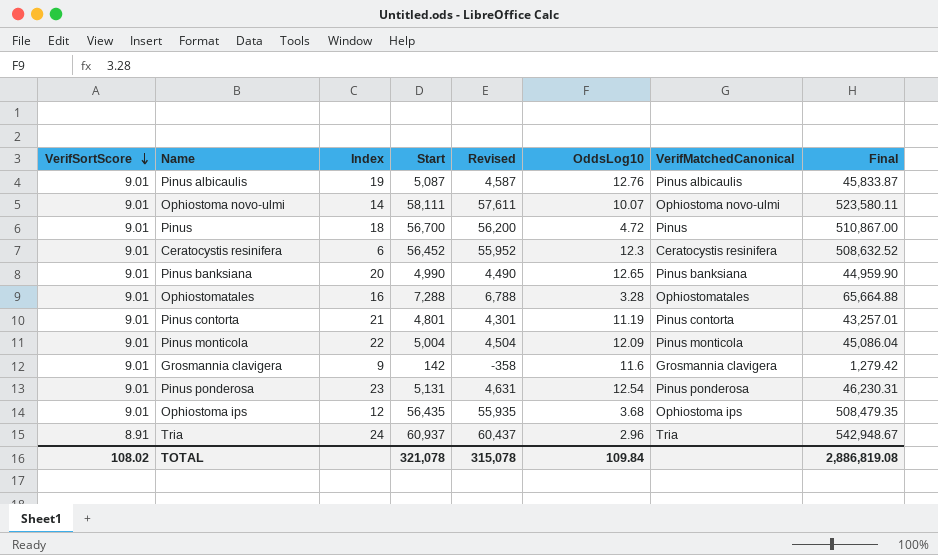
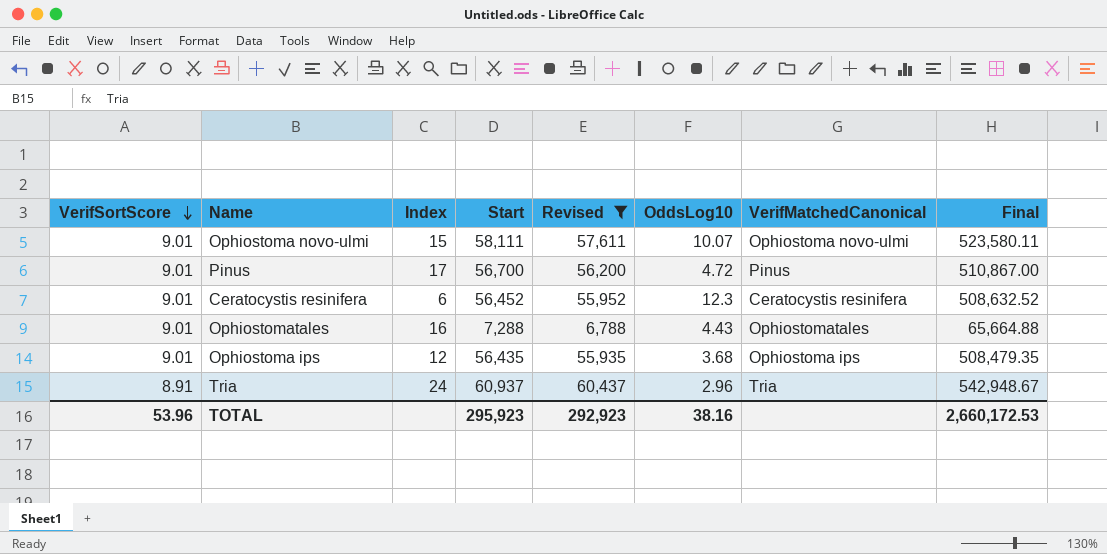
filter: none -> Revised >= 6,788
Ophiostoma novo-ulmi | Index: 14 -> 15
Pinus | Index: 18 -> 17
Ophiostomatales | OddsLog10: 3.28 -> 4.43
TOTAL | VerifSortScore: 108.02 -> 53.96
TOTAL | Start: 321,078 -> 295,923
TOTAL | Revised: 315,078 -> 292,923
TOTAL | OddsLog10: 109.84 -> 38.16
TOTAL | Final: 2,886,819.08 -> 2,660,172.53

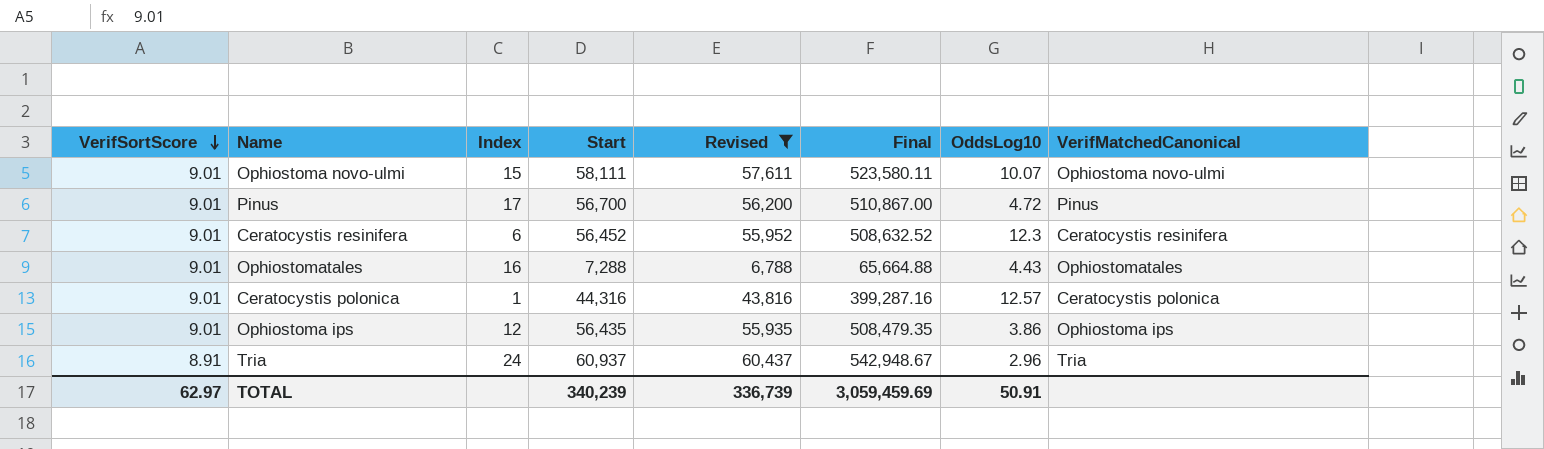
column Final | position: 8 -> 6
row Ceratocystis polonica: none -> 9.01 | 1 | 44,316 | 43,816 | 399,287.16 | 12.57 | Ceratocystis polonica
Ophiostoma ips | OddsLog10: 3.68 -> 3.86
TOTAL | VerifSortScore: 53.96 -> 62.97
TOTAL | Start: 295,923 -> 340,239
TOTAL | Revised: 292,923 -> 336,739
TOTAL | Final: 2,660,172.53 -> 3,059,459.69
TOTAL | OddsLog10: 38.16 -> 50.91

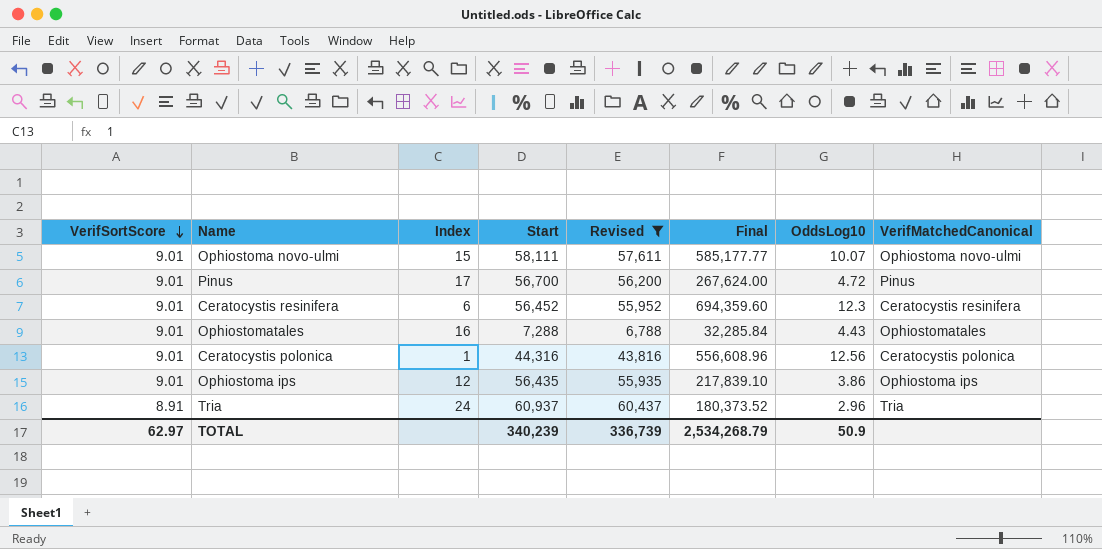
column Final | formula: [VerifSortScore] * [Start] -> [Start] * [OddsLog10]
Ceratocystis polonica | OddsLog10: 12.57 -> 12.56
TOTAL | Final: 3,059,459.69 -> 2,534,268.79
TOTAL | OddsLog10: 50.91 -> 50.9

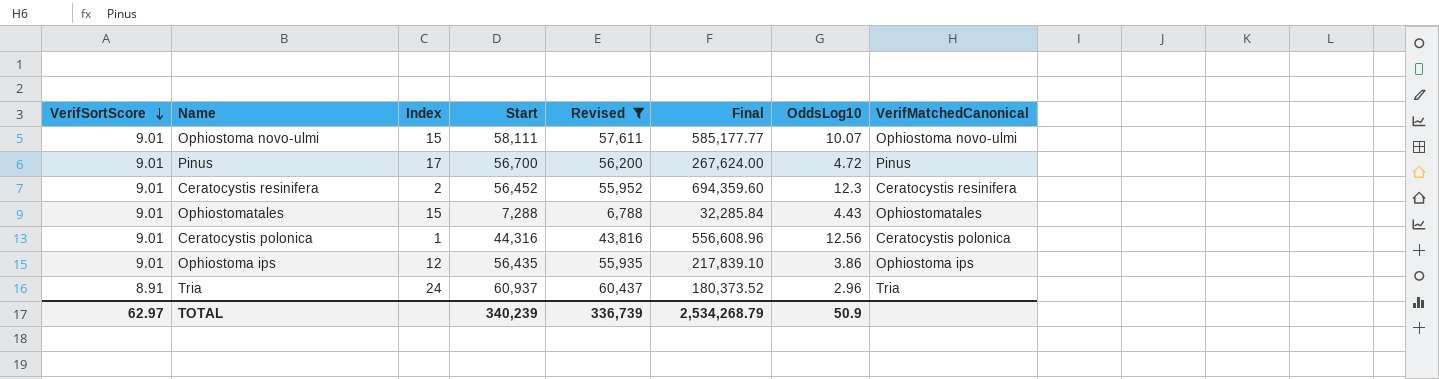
Ceratocystis resinifera | Index: 6 -> 2
Ophiostomatales | Index: 16 -> 15

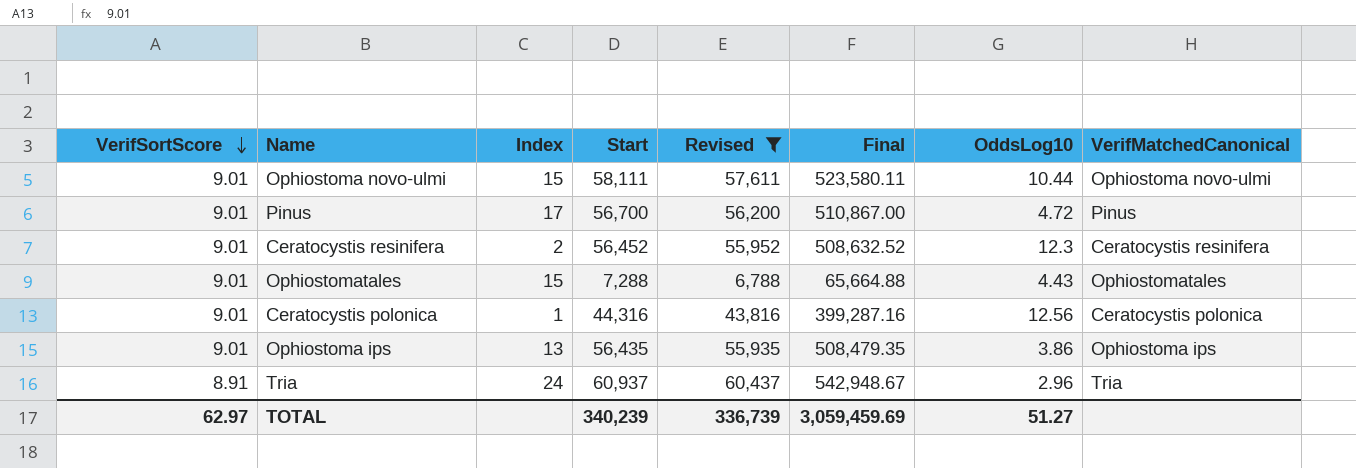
column Final | formula: [Start] * [OddsLog10] -> [VerifSortScore] * [Start]
Ophiostoma novo-ulmi | OddsLog10: 10.07 -> 10.44
Ophiostoma ips | Index: 12 -> 13
TOTAL | Final: 2,534,268.79 -> 3,059,459.69
TOTAL | OddsLog10: 50.9 -> 51.27

